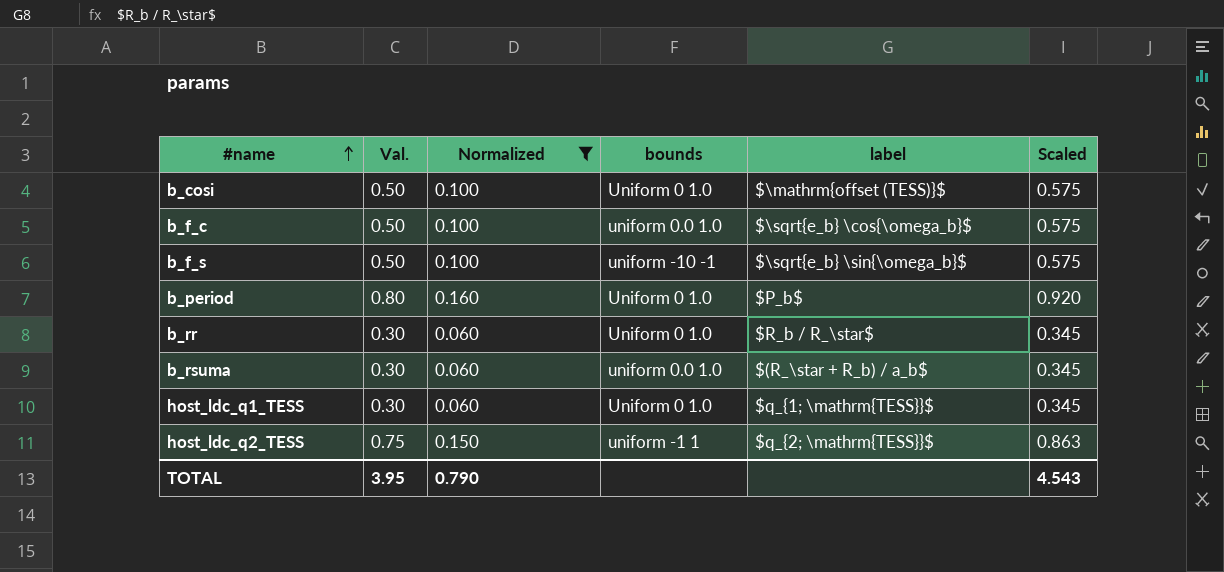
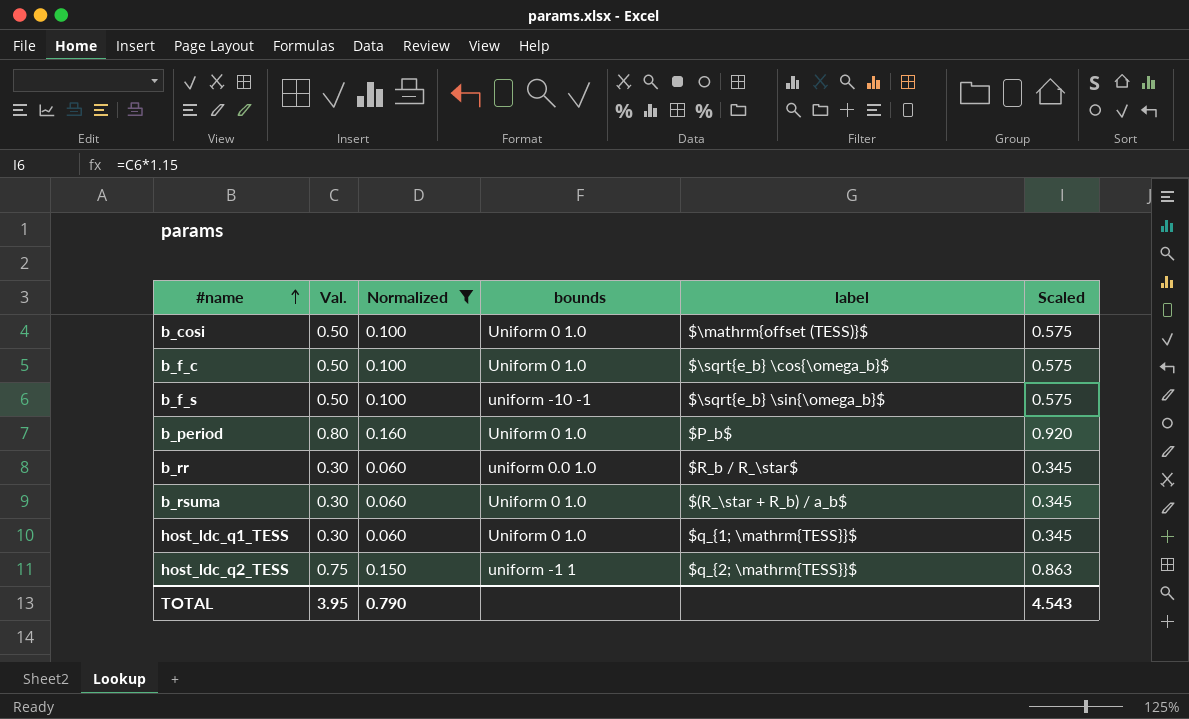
b_f_c | bounds: uniform 0.0 1.0 -> Uniform 0 1.0
b_rr | bounds: Uniform 0 1.0 -> uniform 0.0 1.0
b_rsuma | bounds: uniform 0.0 1.0 -> Uniform 0 1.0

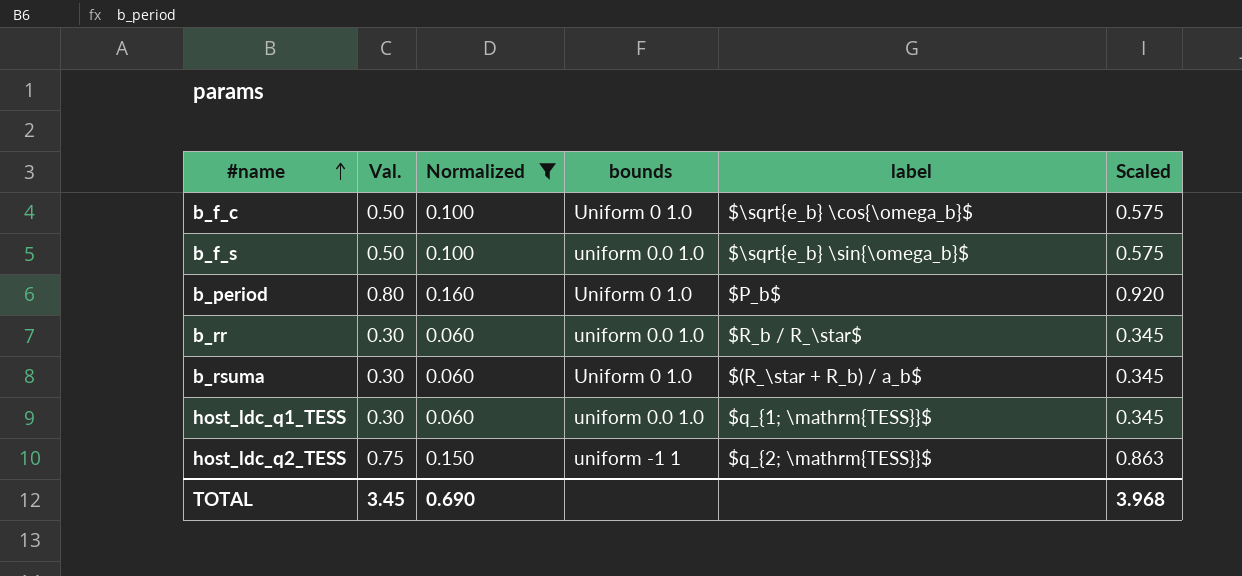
row b_cosi: 0.50 | 0.100 | Uniform 0 1.0 | $\mathrm{offset (TESS)}$ | 0.575 -> none
b_f_s | bounds: uniform -10 -1 -> uniform 0.0 1.0
host_ldc_q1_TESS | bounds: Uniform 0 1.0 -> uniform 0.0 1.0
TOTAL | Val.: 3.95 -> 3.45
TOTAL | Normalized: 0.790 -> 0.690
TOTAL | Scaled: 4.543 -> 3.968

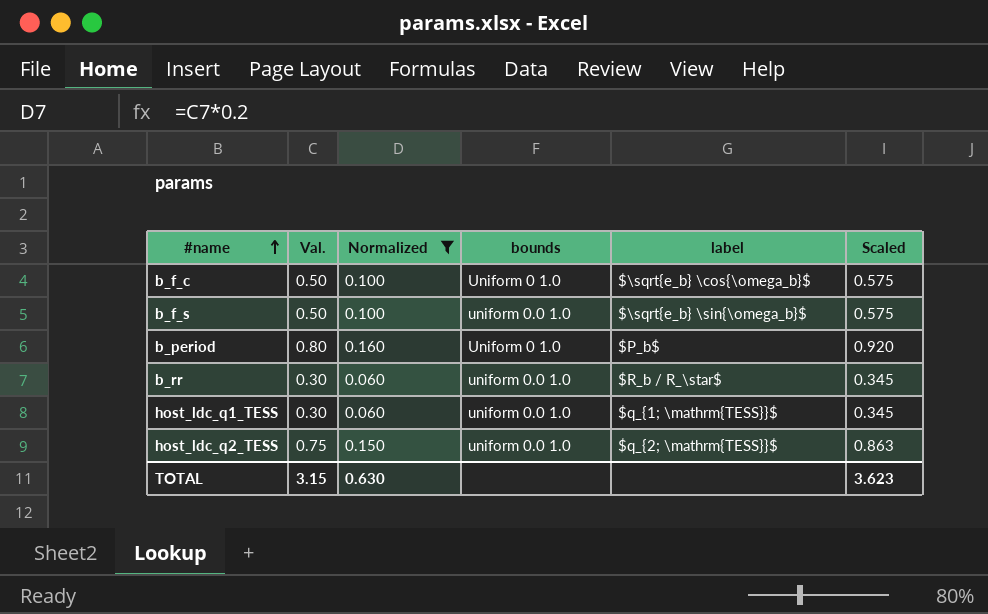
row b_rsuma: 0.30 | 0.060 | Uniform 0 1.0 | $(R_\star + R_b) / a_b$ | 0.345 -> none
host_ldc_q2_TESS | bounds: uniform -1 1 -> uniform 0.0 1.0
TOTAL | Val.: 3.45 -> 3.15
TOTAL | Normalized: 0.690 -> 0.630
TOTAL | Scaled: 3.968 -> 3.623

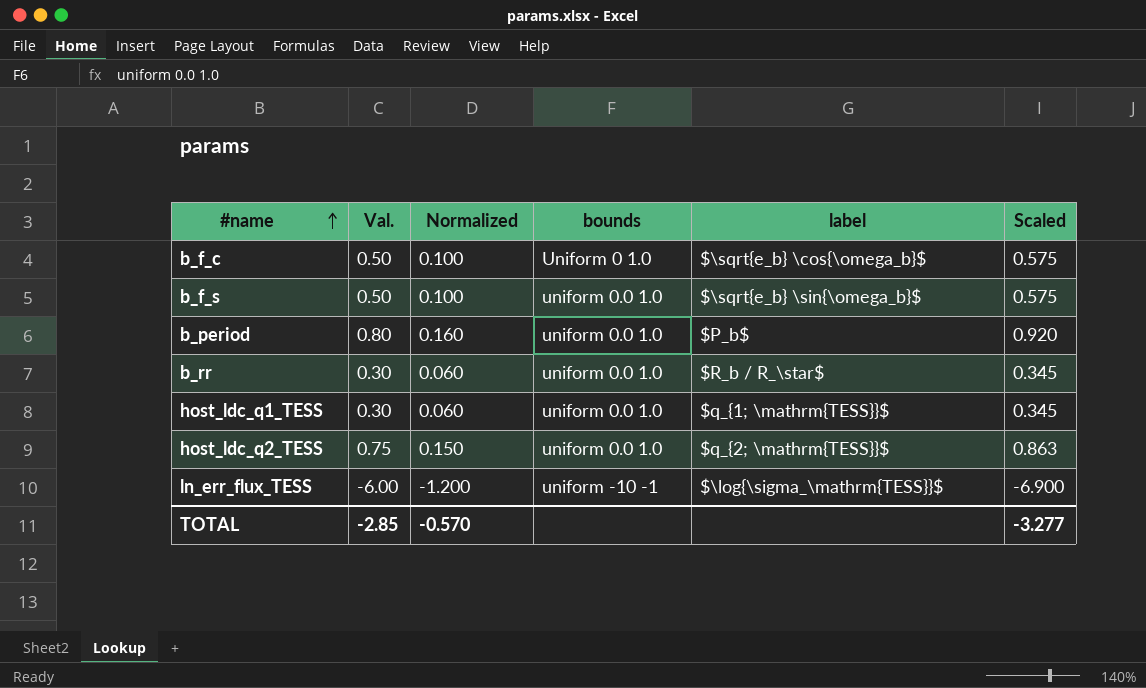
filter: Normalized != -1.200 -> none
b_period | bounds: Uniform 0 1.0 -> uniform 0.0 1.0
TOTAL | Val.: 3.15 -> -2.85
TOTAL | Normalized: 0.630 -> -0.570
TOTAL | Scaled: 3.623 -> -3.277

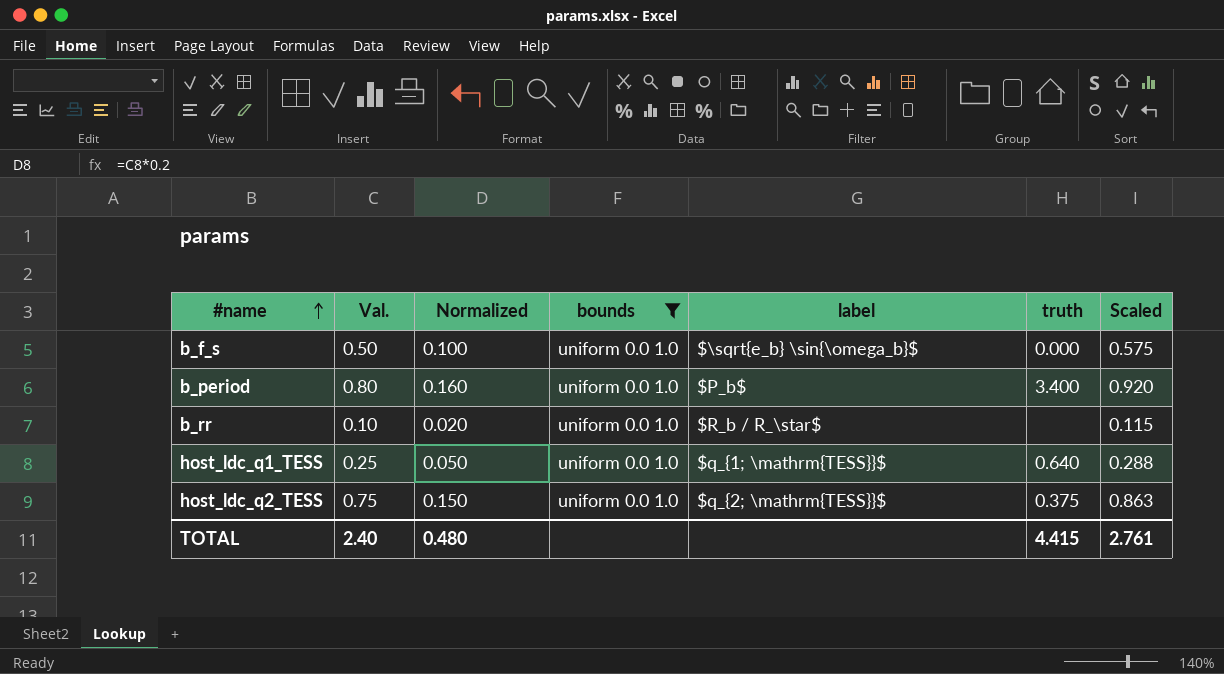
filter: none -> bounds = uniform 0.0 1.0
column truth | position: none -> 6
b_rr | Val.: 0.30 -> 0.10
b_rr | Normalized: 0.060 -> 0.020
b_rr | Scaled: 0.345 -> 0.115
host_ldc_q1_TESS | Val.: 0.30 -> 0.25
host_ldc_q1_TESS | Normalized: 0.060 -> 0.050
host_ldc_q1_TESS | Scaled: 0.345 -> 0.288
TOTAL | Val.: -2.85 -> 2.40
TOTAL | Normalized: -0.570 -> 0.480
TOTAL | Scaled: -3.277 -> 2.761

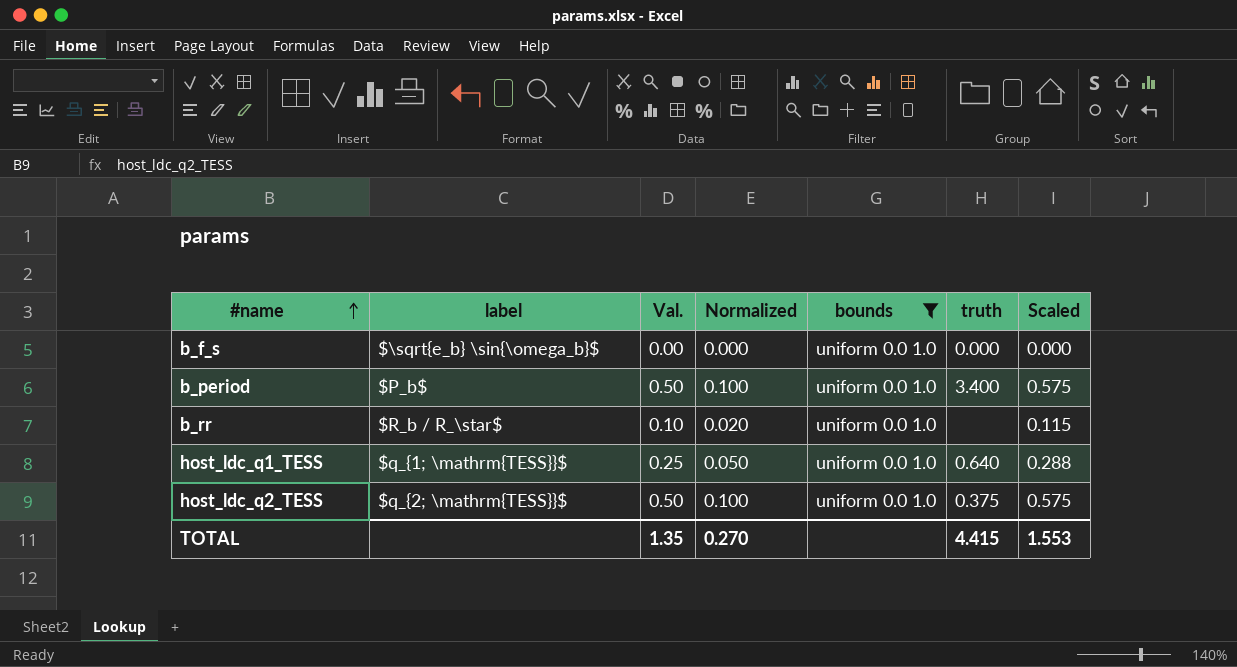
column label | position: 5 -> 2
b_f_s | Val.: 0.50 -> 0.00
b_f_s | Normalized: 0.100 -> 0.000
b_f_s | Scaled: 0.575 -> 0.000
b_period | Val.: 0.80 -> 0.50
b_period | Normalized: 0.160 -> 0.100
b_period | Scaled: 0.920 -> 0.575
host_ldc_q2_TESS | Val.: 0.75 -> 0.50
host_ldc_q2_TESS | Normalized: 0.150 -> 0.100
host_ldc_q2_TESS | Scaled: 0.863 -> 0.575
TOTAL | Val.: 2.40 -> 1.35
TOTAL | Normalized: 0.480 -> 0.270
TOTAL | Scaled: 2.761 -> 1.553

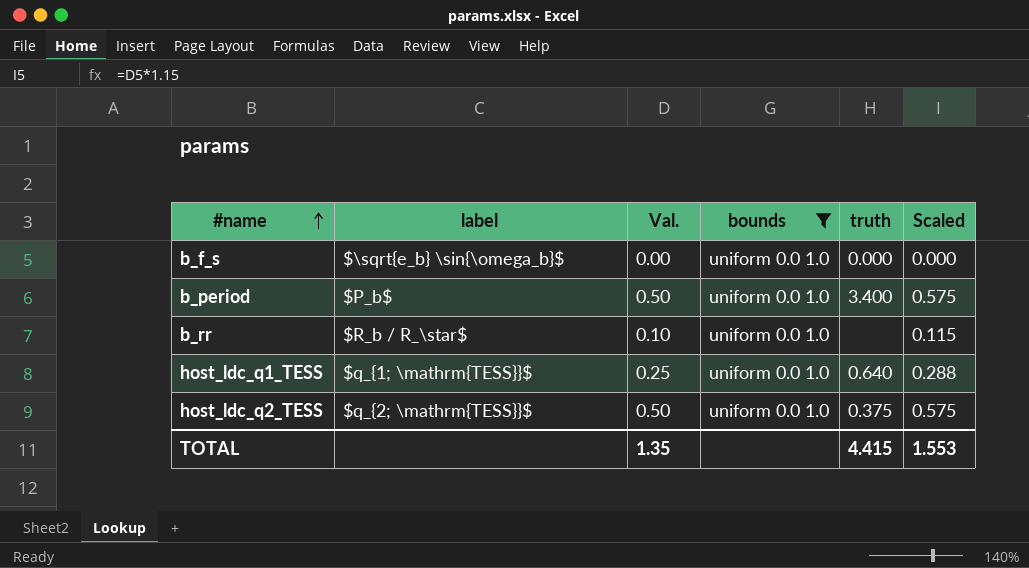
column Normalized | formula: [Val.] * 0.2 -> none

